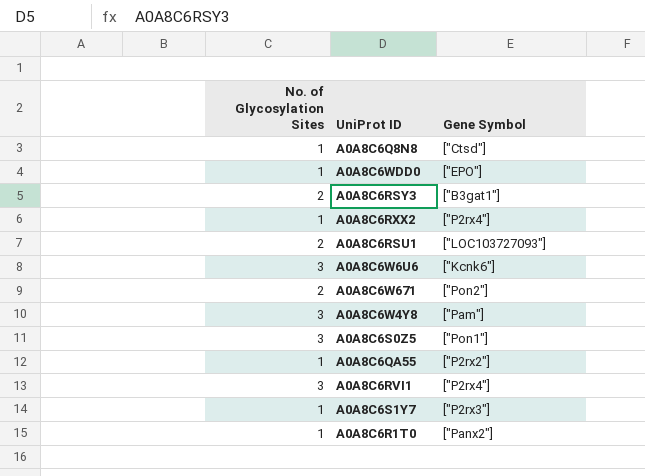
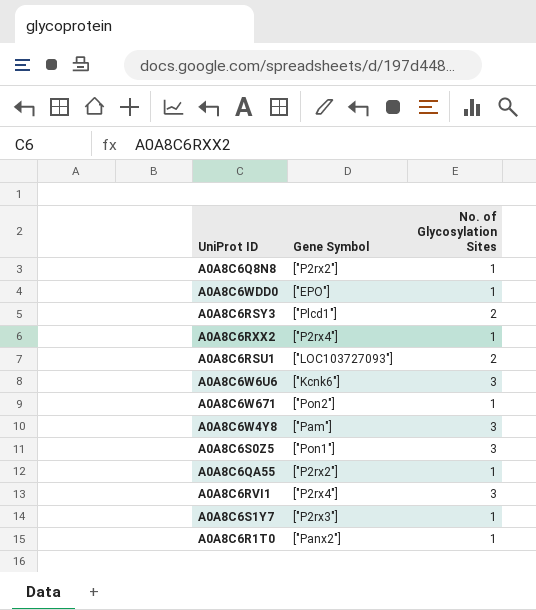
column No. of Glycosylation Sites | position: 1 -> 3
A0A8C6Q8N8 | Gene Symbol: ["Ctsd"] -> ["P2rx2"]
A0A8C6RSY3 | Gene Symbol: ["B3gat1"] -> ["Plcd1"]
A0A8C6W671 | No. of Glycosylation Sites: 2 -> 1

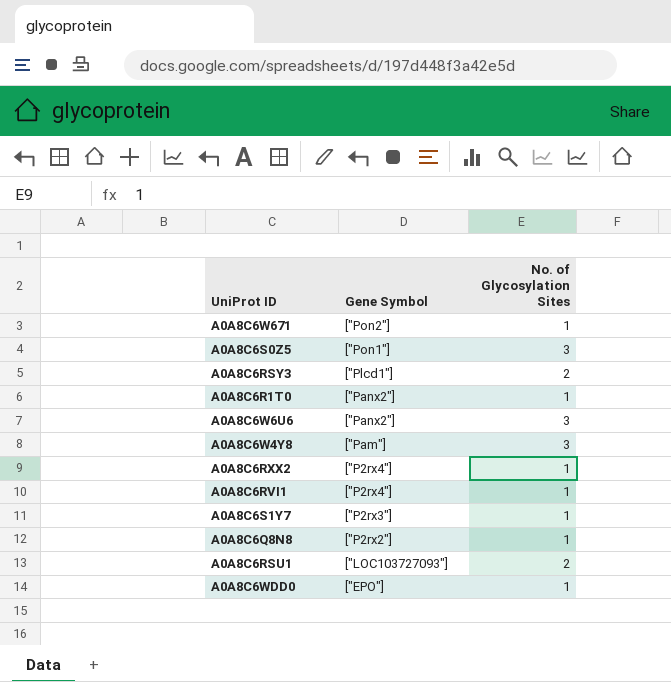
row order: none -> Gene Symbol descending
row A0A8C6QA55: ["P2rx2"] | 1 -> none
A0A8C6W6U6 | Gene Symbol: ["Kcnk6"] -> ["Panx2"]
A0A8C6RVI1 | No. of Glycosylation Sites: 3 -> 1

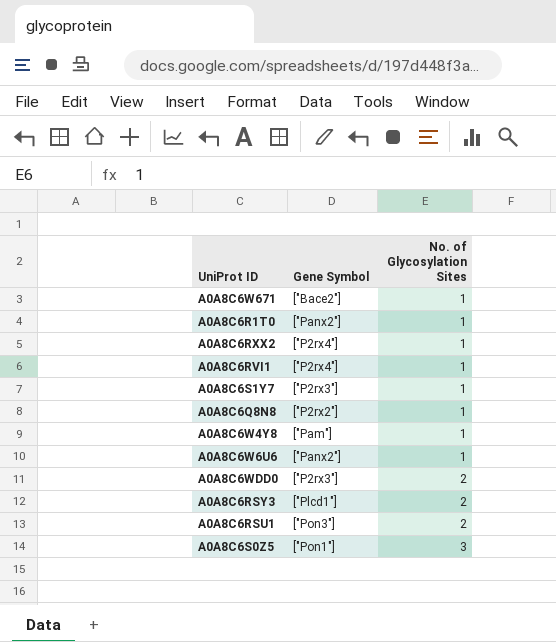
row order: Gene Symbol descending -> No. of Glycosylation Sites ascending
A0A8C6W671 | Gene Symbol: ["Pon2"] -> ["Bace2"]
A0A8C6W4Y8 | No. of Glycosylation Sites: 3 -> 1
A0A8C6W6U6 | No. of Glycosylation Sites: 3 -> 1
A0A8C6WDD0 | Gene Symbol: ["EPO"] -> ["P2rx3"]
A0A8C6WDD0 | No. of Glycosylation Sites: 1 -> 2
A0A8C6RSU1 | Gene Symbol: ["LOC103727093"] -> ["Pon3"]

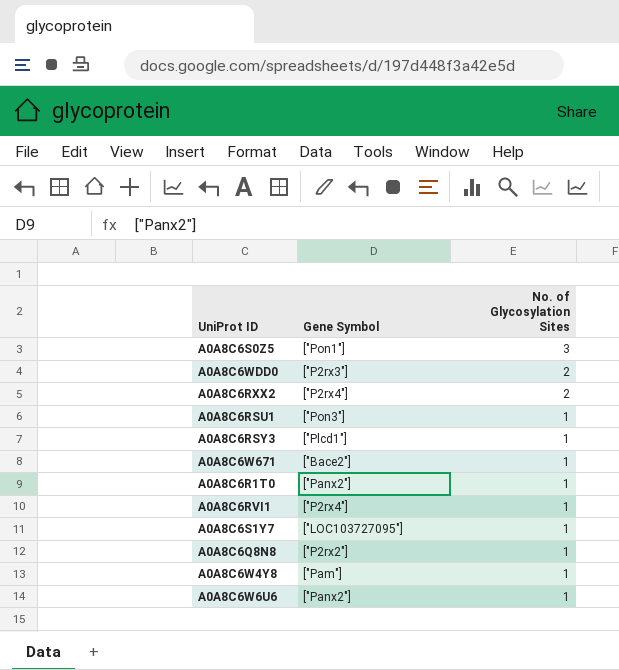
row order: No. of Glycosylation Sites ascending -> No. of Glycosylation Sites descending
A0A8C6RXX2 | No. of Glycosylation Sites: 1 -> 2
A0A8C6RSU1 | No. of Glycosylation Sites: 2 -> 1
A0A8C6RSY3 | No. of Glycosylation Sites: 2 -> 1
A0A8C6S1Y7 | Gene Symbol: ["P2rx3"] -> ["LOC103727095"]

